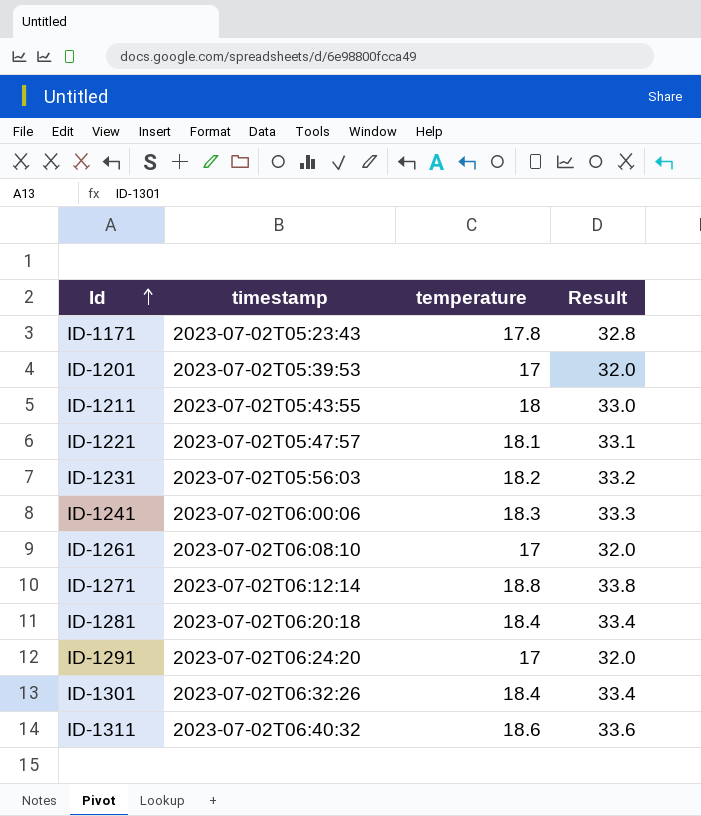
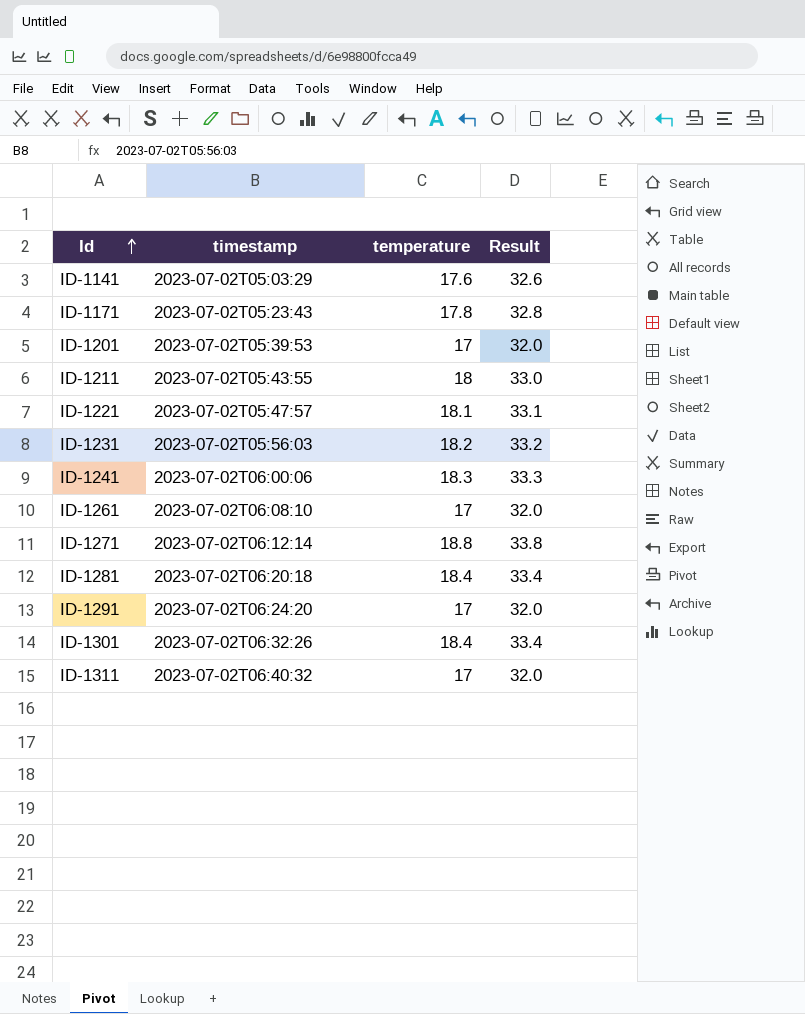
row ID-1141: none -> 2023-07-02T05:03:29 | 17.6 | 32.6
ID-1311 | temperature: 18.6 -> 17
ID-1311 | Result: 33.6 -> 32.0

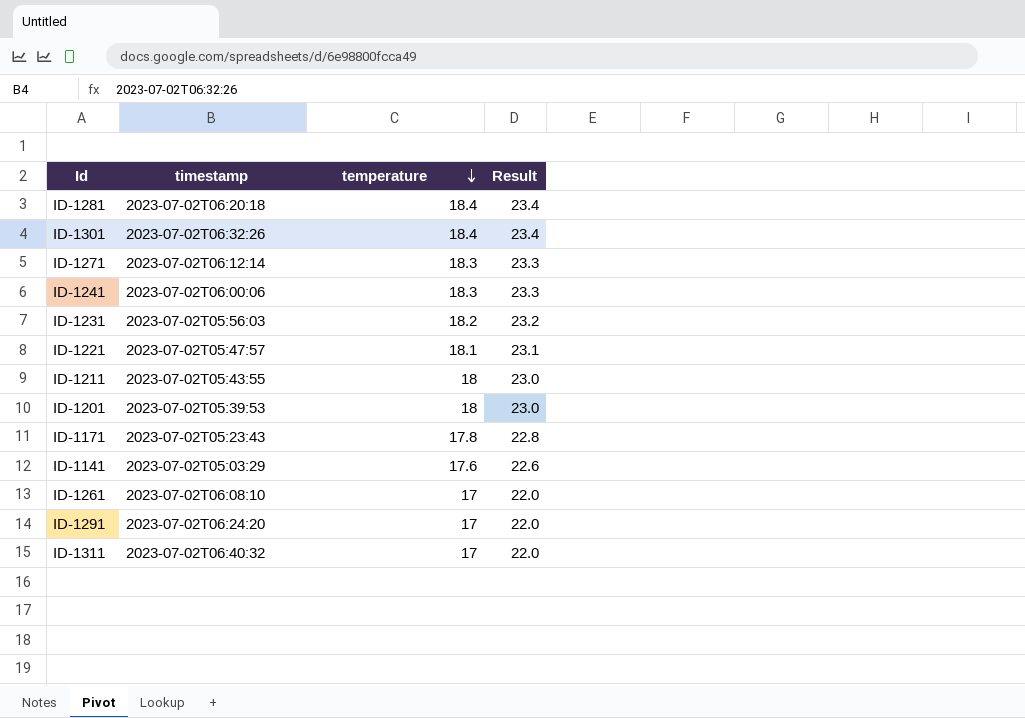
row order: Id ascending -> temperature descending
column Result | formula: [temperature] + 15 -> [temperature] + 5
ID-1271 | temperature: 18.8 -> 18.3
ID-1201 | temperature: 17 -> 18

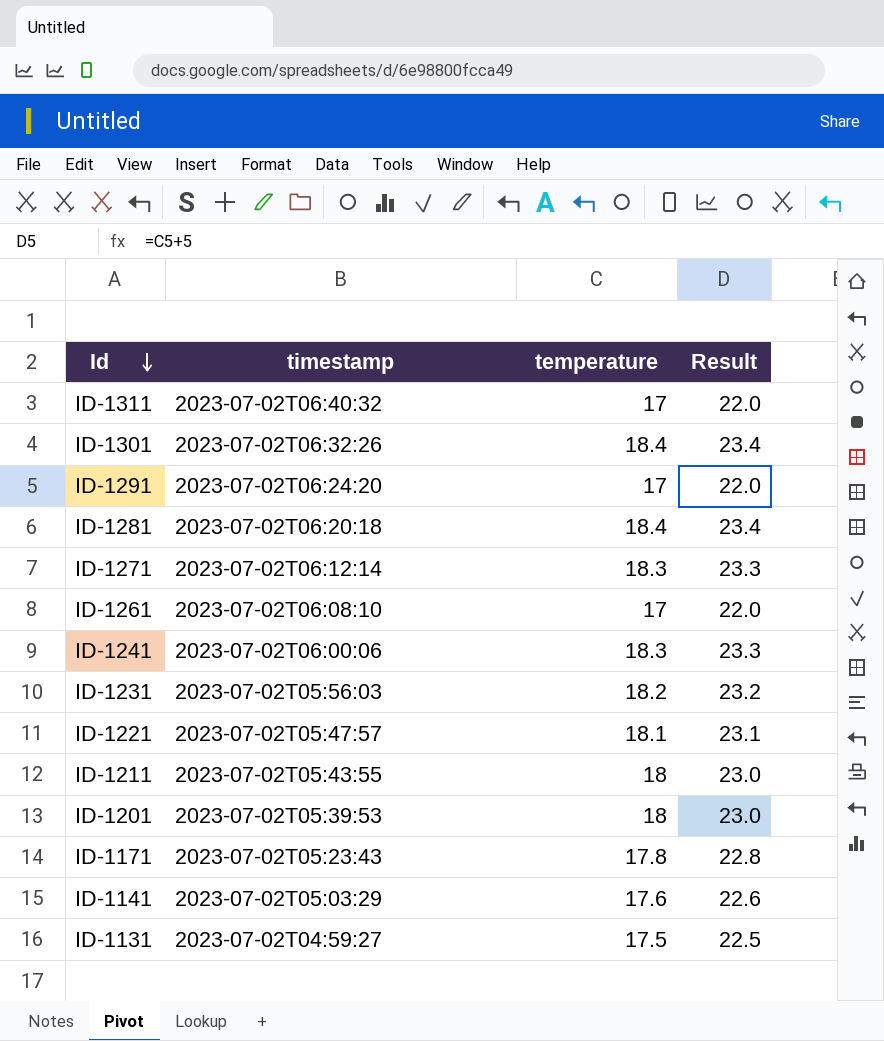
row order: temperature descending -> Id descending
row ID-1131: none -> 2023-07-02T04:59:27 | 17.5 | 22.5

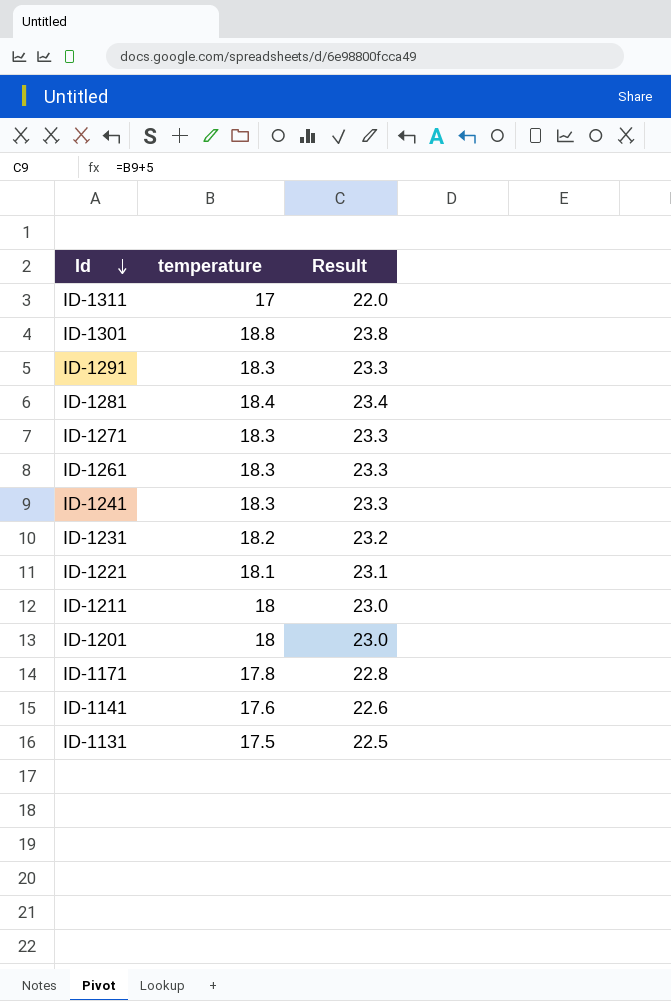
column timestamp | position: 2 -> none
ID-1301 | temperature: 18.4 -> 18.8
ID-1301 | Result: 23.4 -> 23.8
ID-1291 | temperature: 17 -> 18.3
ID-1291 | Result: 22.0 -> 23.3
ID-1261 | temperature: 17 -> 18.3
ID-1261 | Result: 22.0 -> 23.3

